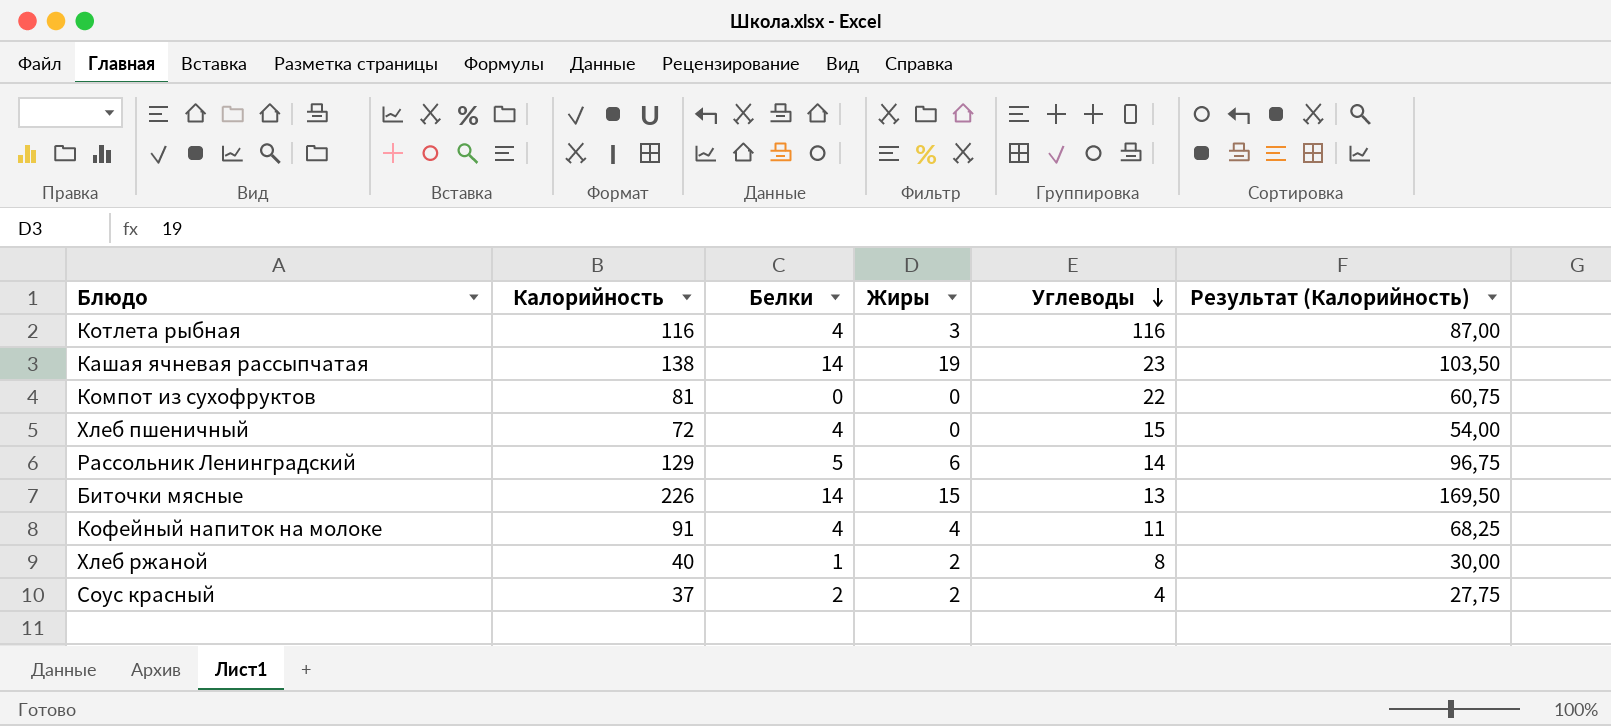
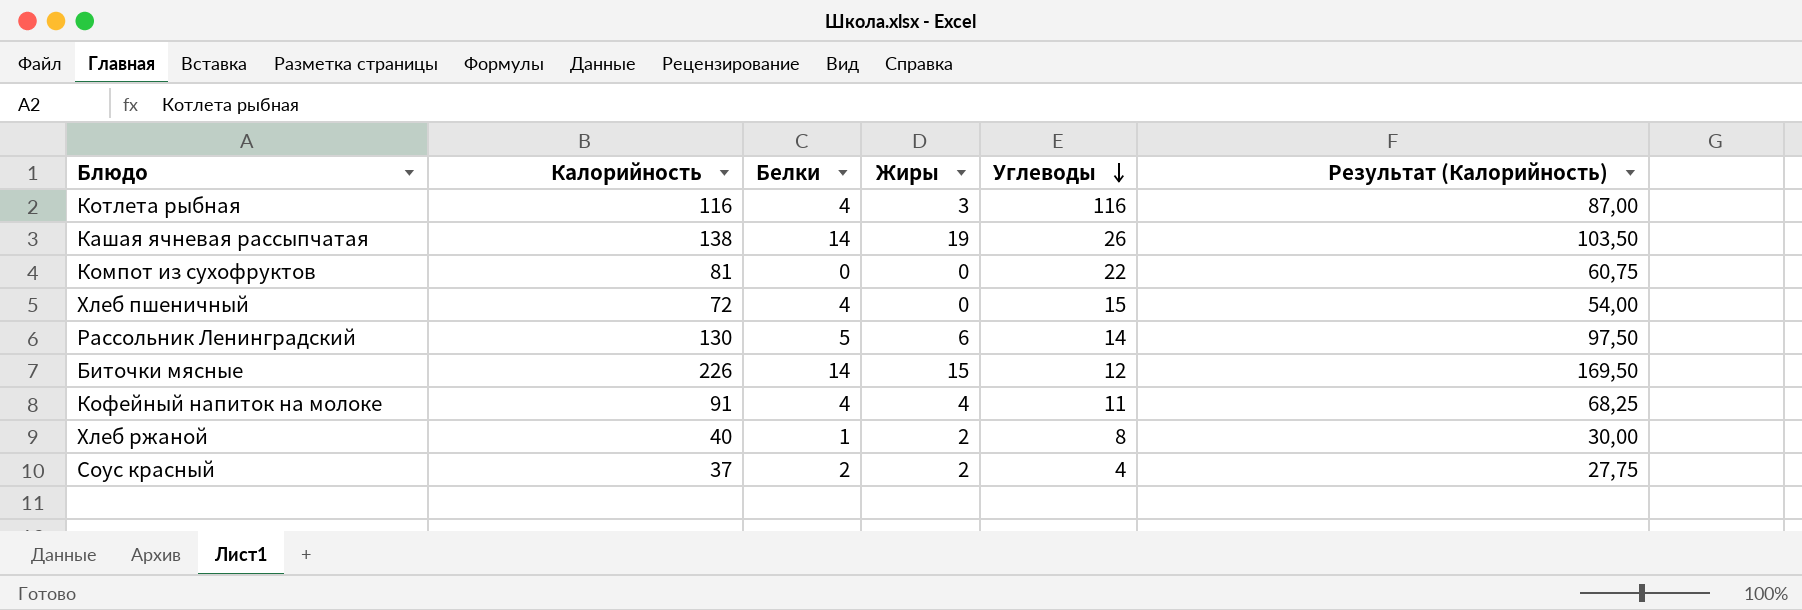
Кашая ячневая рассыпчатая | Углеводы: 23 -> 26
Рассольник Ленинградский | Калорийность: 129 -> 130
Рассольник Ленинградский | Результат (Калорийность): 96,75 -> 97,50
Биточки мясные | Углеводы: 13 -> 12

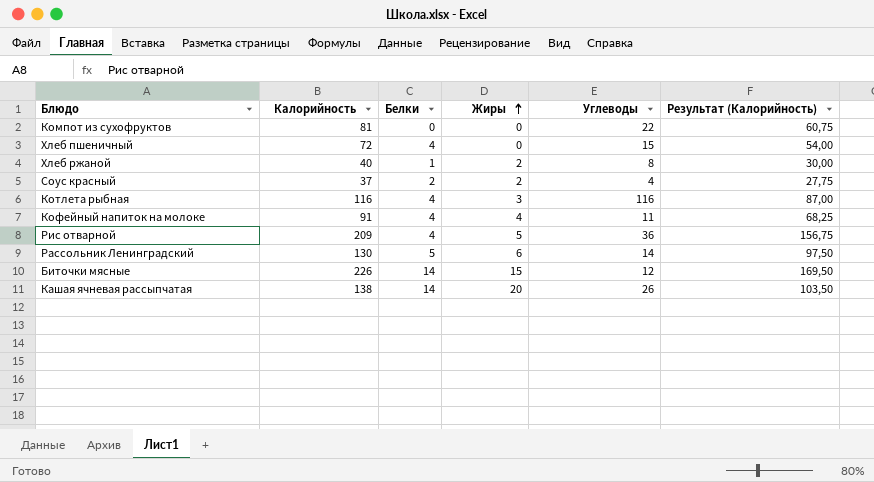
row order: Углеводы descending -> Жиры ascending
row Рис отварной: none -> 209 | 4 | 5 | 36 | 156,75
Кашая ячневая рассыпчатая | Жиры: 19 -> 20

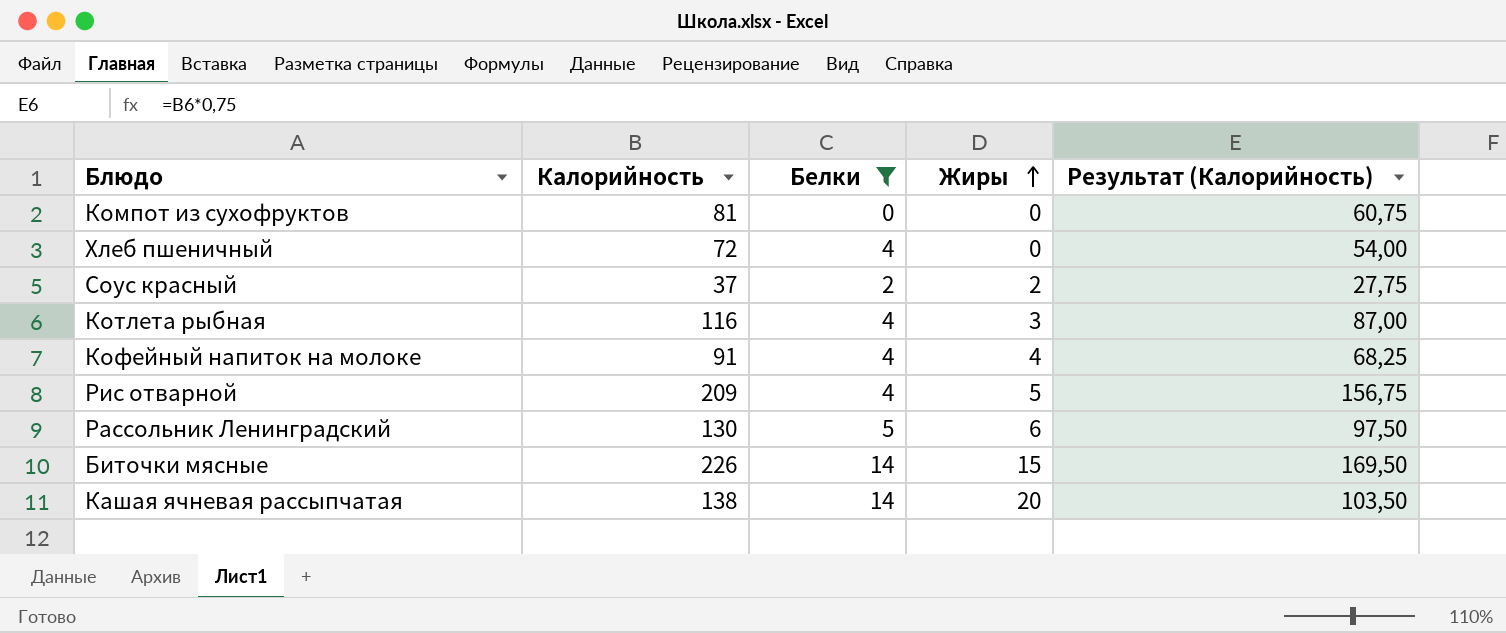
filter: none -> Белки != 1
column Углеводы | position: 5 -> none

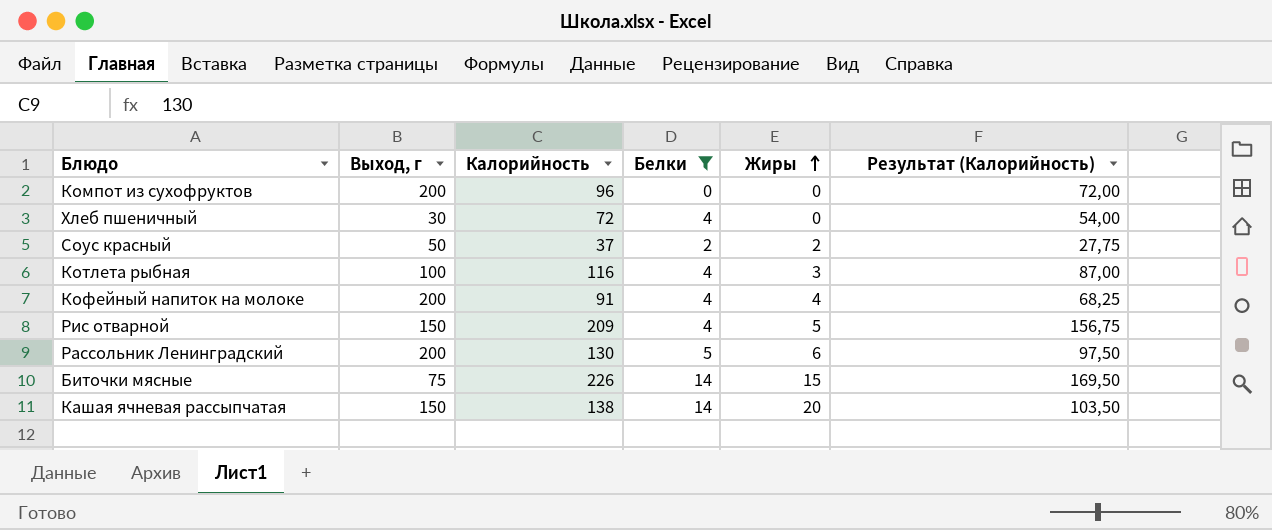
column Выход, г | position: none -> 2
Компот из сухофруктов | Калорийность: 81 -> 96
Компот из сухофруктов | Результат (Калорийность): 60,75 -> 72,00

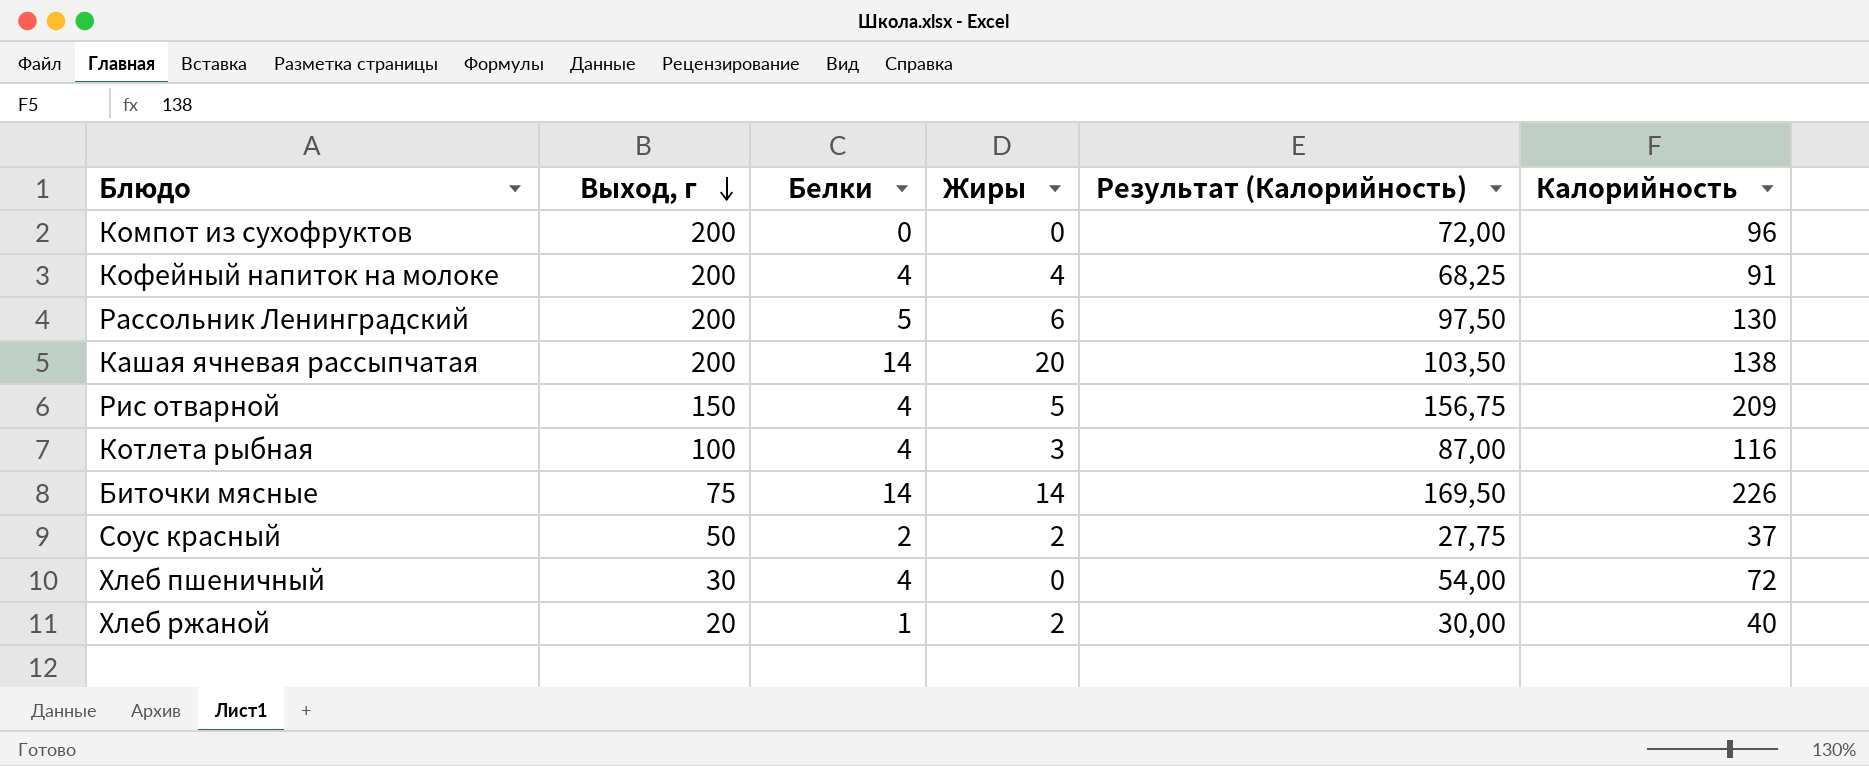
filter: Белки != 1 -> none
row order: Жиры ascending -> Выход, г descending
column Калорийность | position: 3 -> 6
Кашая ячневая рассыпчатая | Выход, г: 150 -> 200
Биточки мясные | Жиры: 15 -> 14

